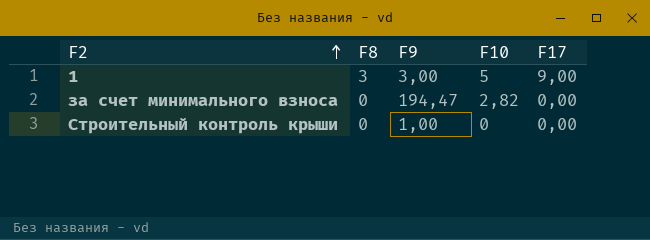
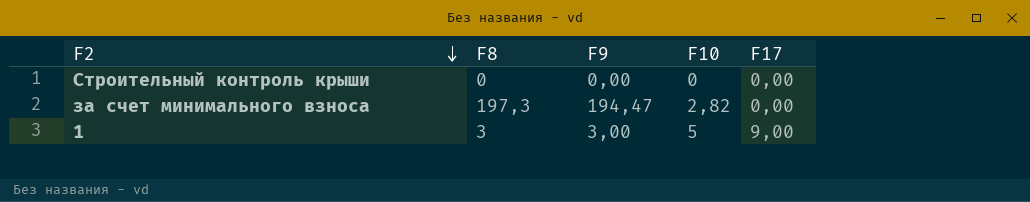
row order: F2 ascending -> F2 descending
Строительный контроль крыши | F9: 1,00 -> 0,00
за счет минимального взноса | F8: 0 -> 197,3

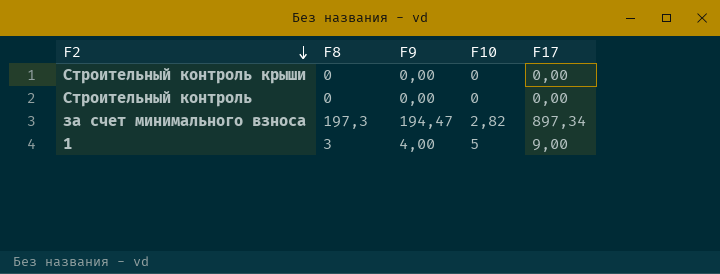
row Строительный контроль: none -> 0 | 0,00 | 0 | 0,00
за счет минимального взноса | F17: 0,00 -> 897,34
1 | F9: 3,00 -> 4,00

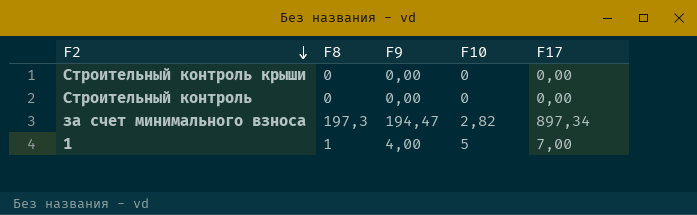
1 | F8: 3 -> 1
1 | F17: 9,00 -> 7,00

